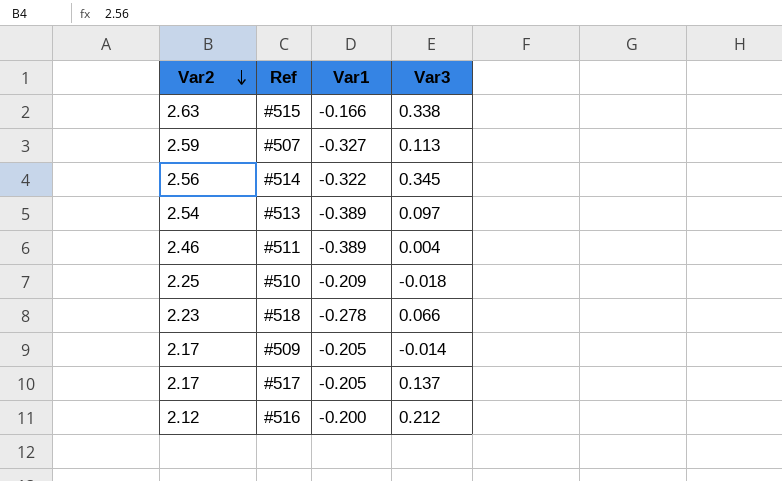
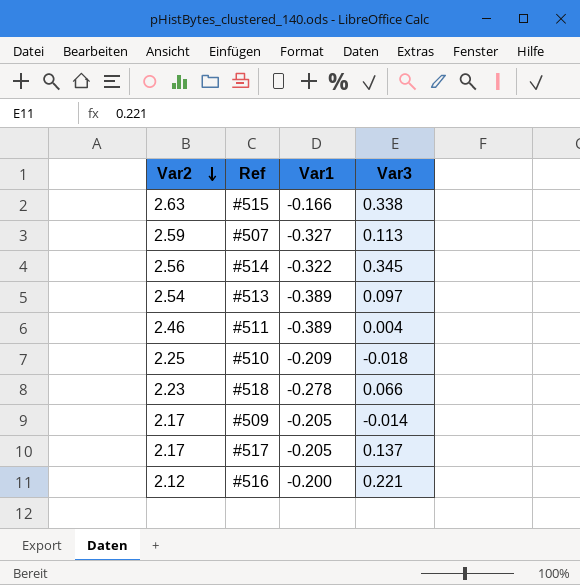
#516 | Var3: 0.212 -> 0.221

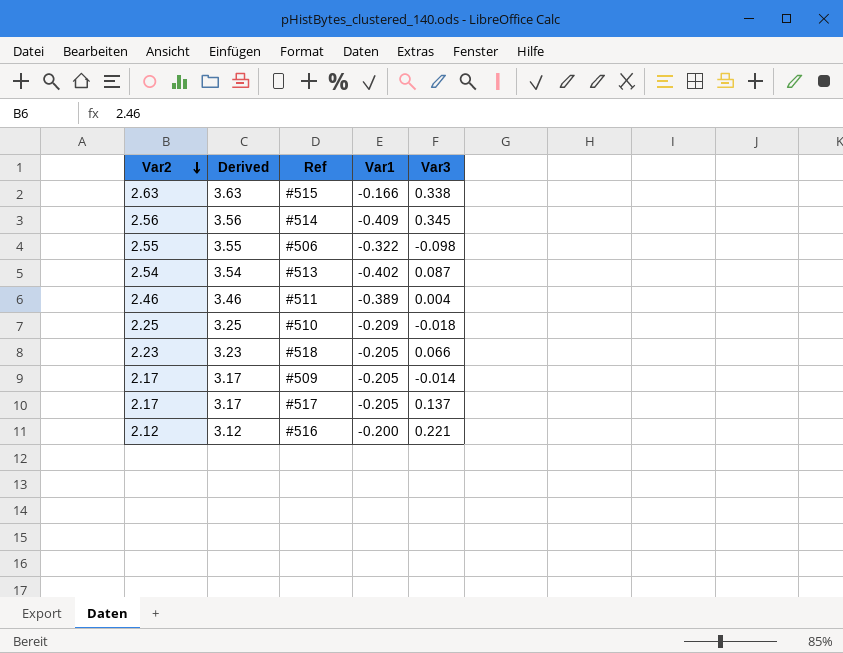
column Derived | formula: none -> [Var2] + 1
row #507: 2.59 | -0.327 | 0.113 -> none
#514 | Var1: -0.322 -> -0.409
row #506: none -> 2.55 | 3.55 | -0.322 | -0.098
#513 | Var1: -0.389 -> -0.402
#513 | Var3: 0.097 -> 0.087
#518 | Var1: -0.278 -> -0.205

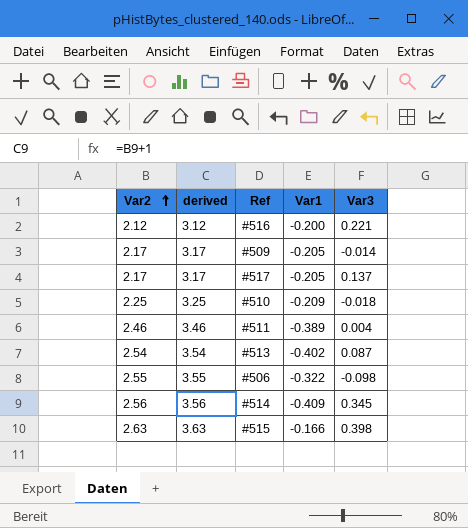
row order: Var2 descending -> Var2 ascending
column name: Derived -> derived
row #518: 2.23 | 3.23 | -0.205 | 0.066 -> none
#515 | Var3: 0.338 -> 0.398

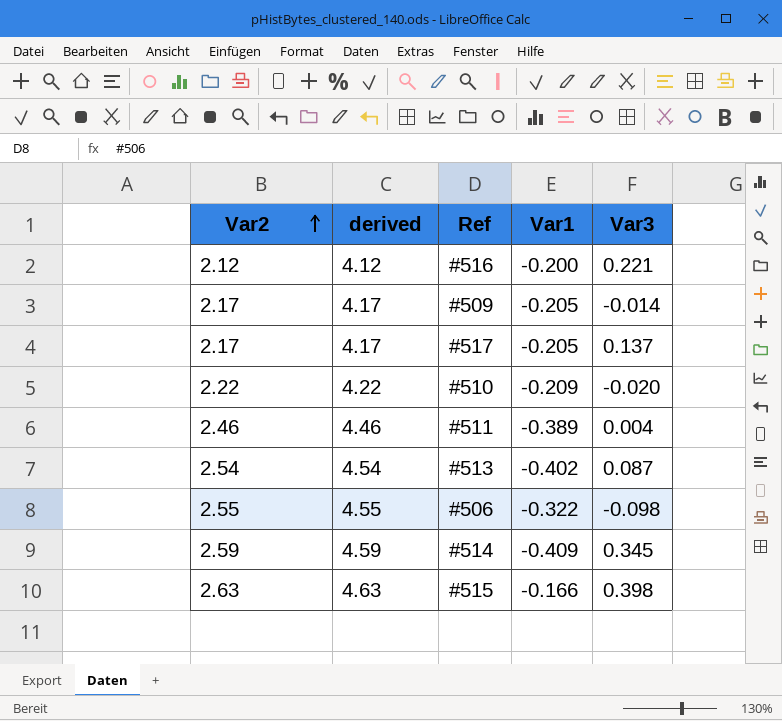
column derived | formula: [Var2] + 1 -> [Var2] + 2
#510 | Var2: 2.25 -> 2.22
#510 | Var3: -0.018 -> -0.020
#514 | Var2: 2.56 -> 2.59

